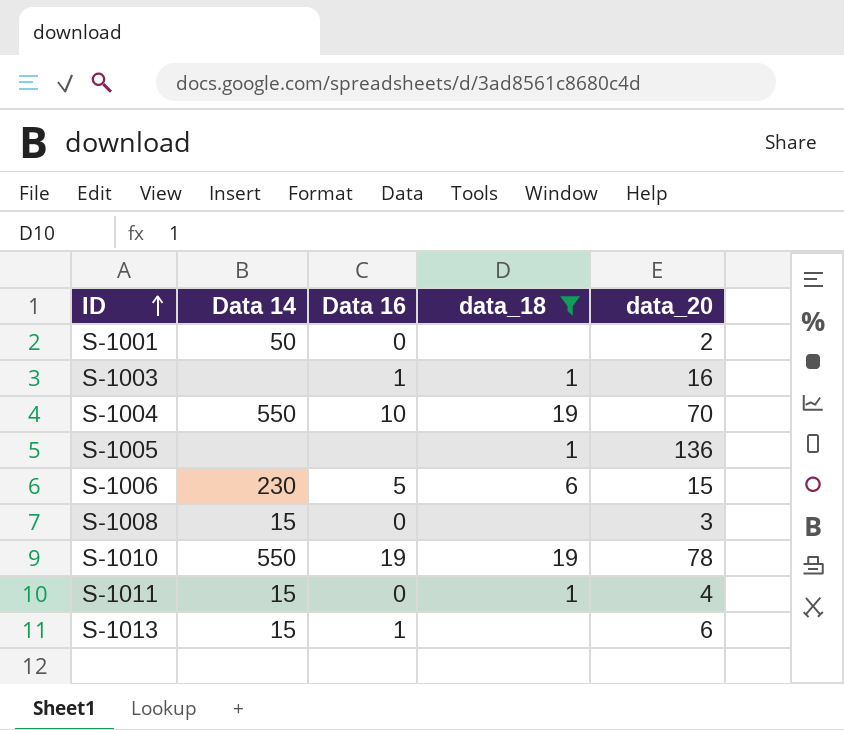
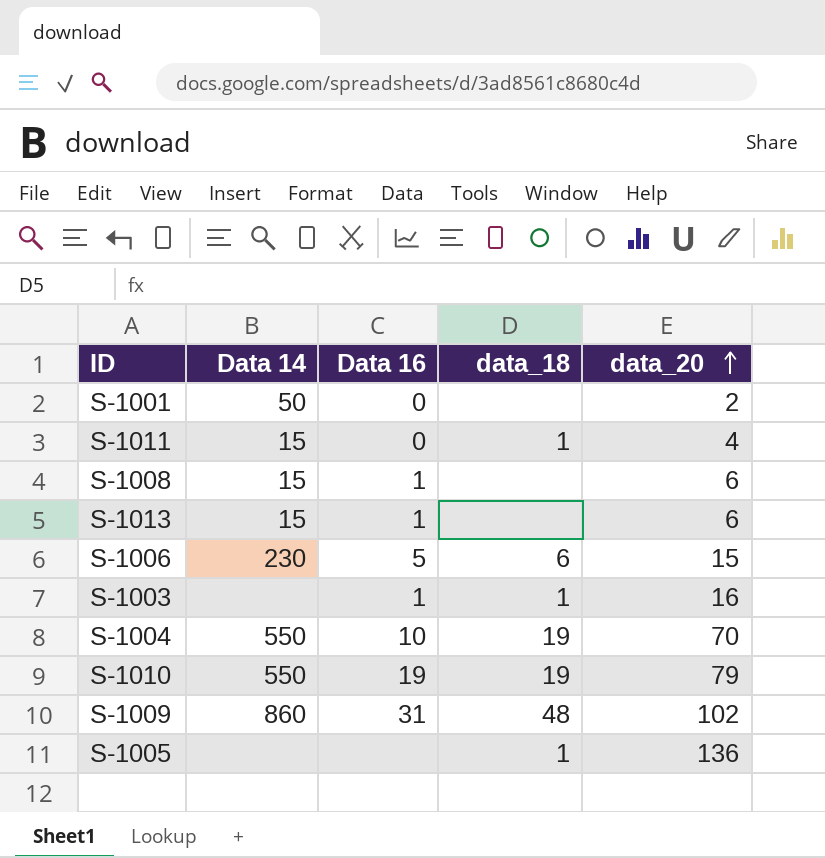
filter: data_18 != 48 -> none
row order: ID ascending -> data_20 ascending
S-1008 | Data 16: 0 -> 1
S-1008 | data_20: 3 -> 6
S-1010 | data_20: 78 -> 79

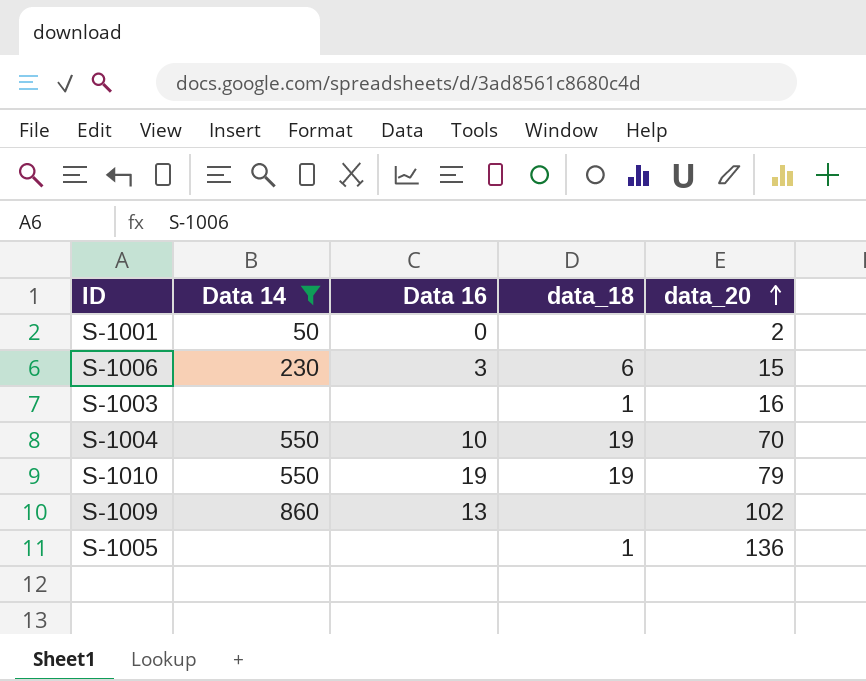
filter: none -> Data 14 != 15
S-1006 | Data 16: 5 -> 3
S-1003 | Data 16: 1 -> none
S-1009 | Data 16: 31 -> 13
S-1009 | data_18: 48 -> none

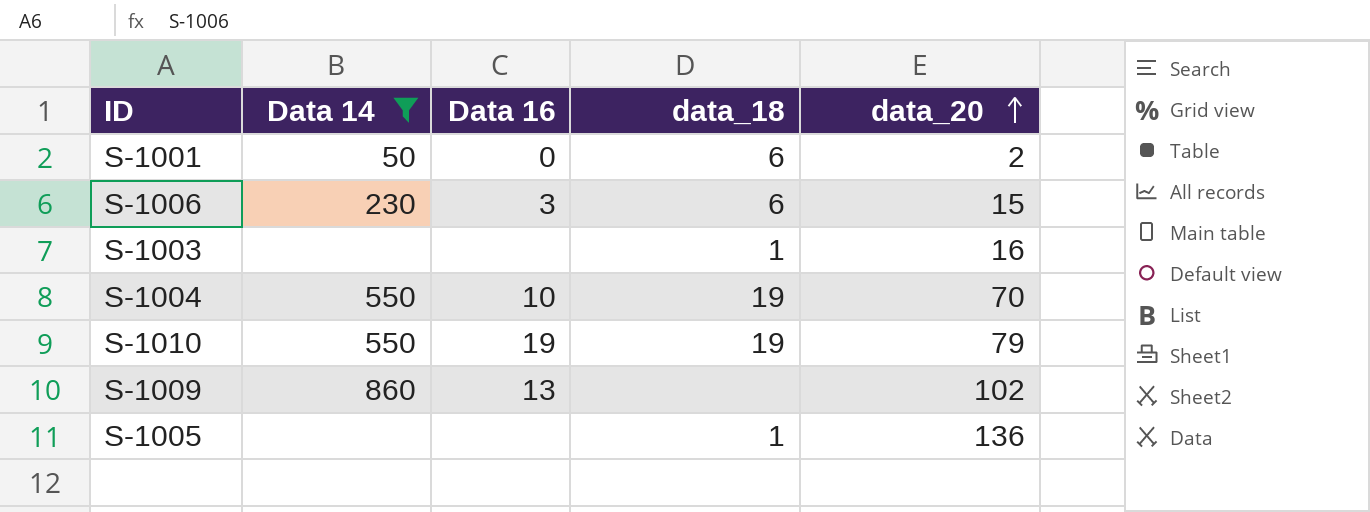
S-1001 | data_18: none -> 6

